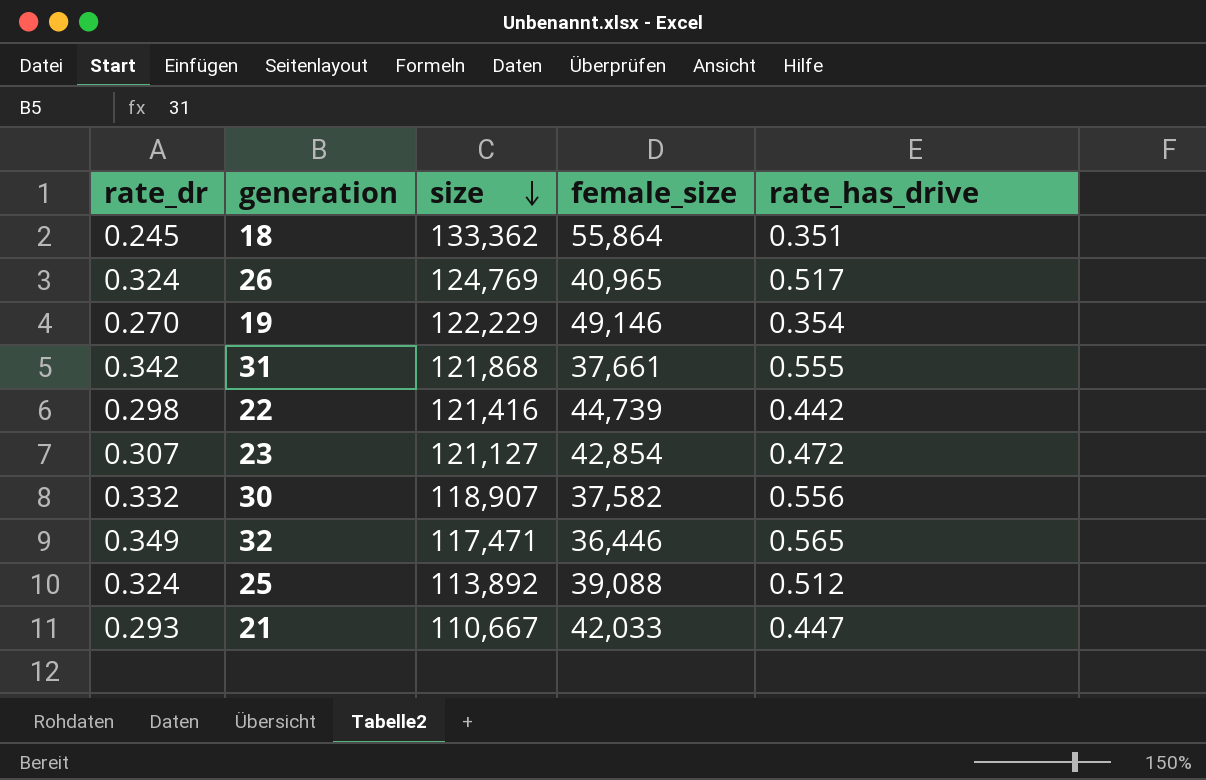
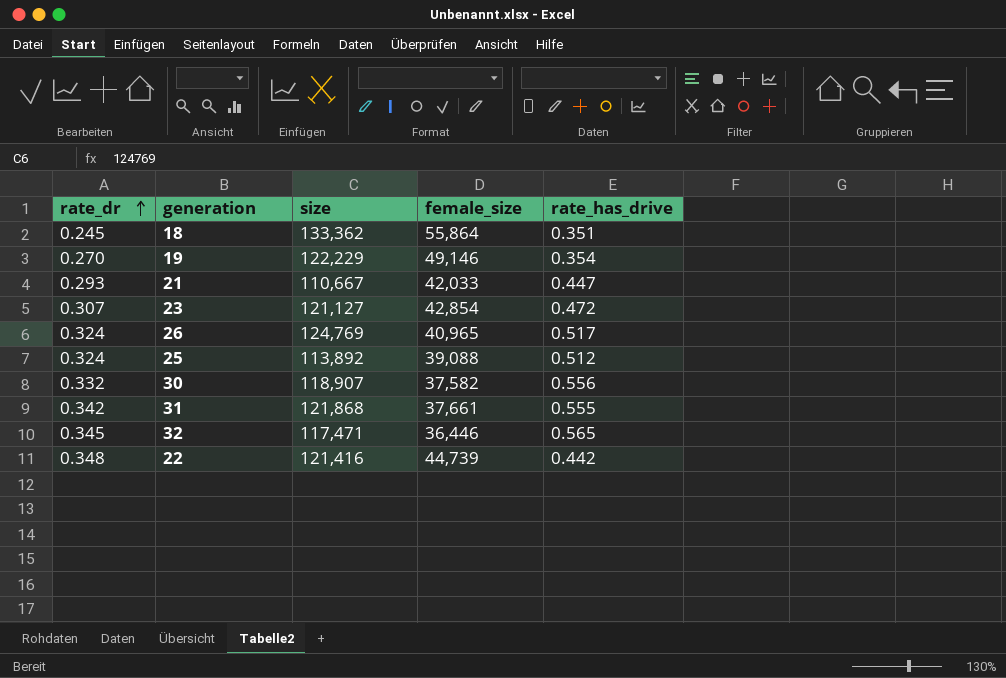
row order: size descending -> rate_dr ascending
32 | rate_dr: 0.349 -> 0.345
22 | rate_dr: 0.298 -> 0.348

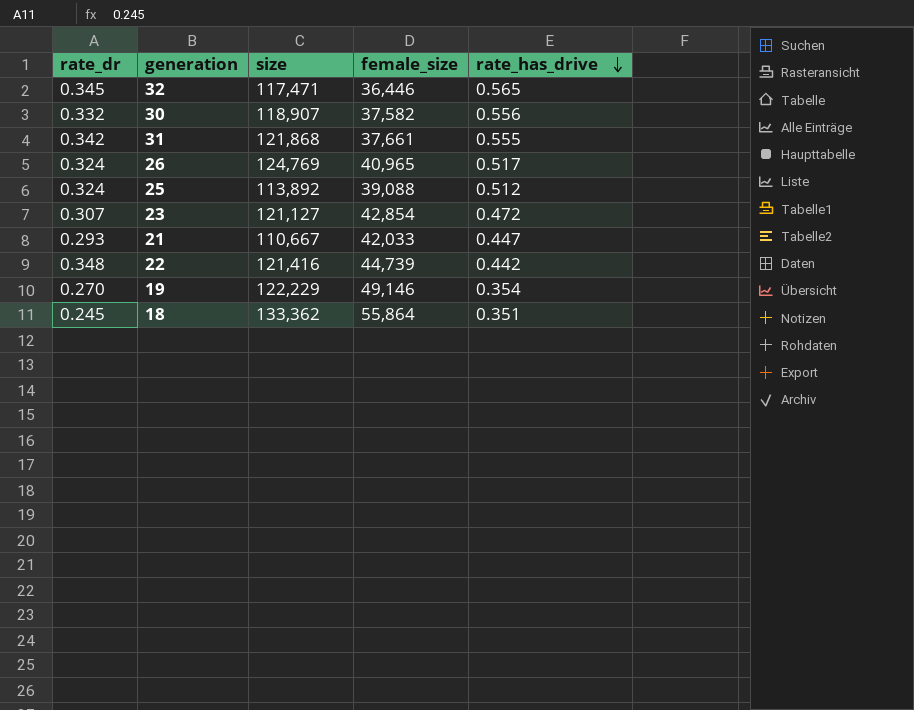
row order: rate_dr ascending -> rate_has_drive descending

